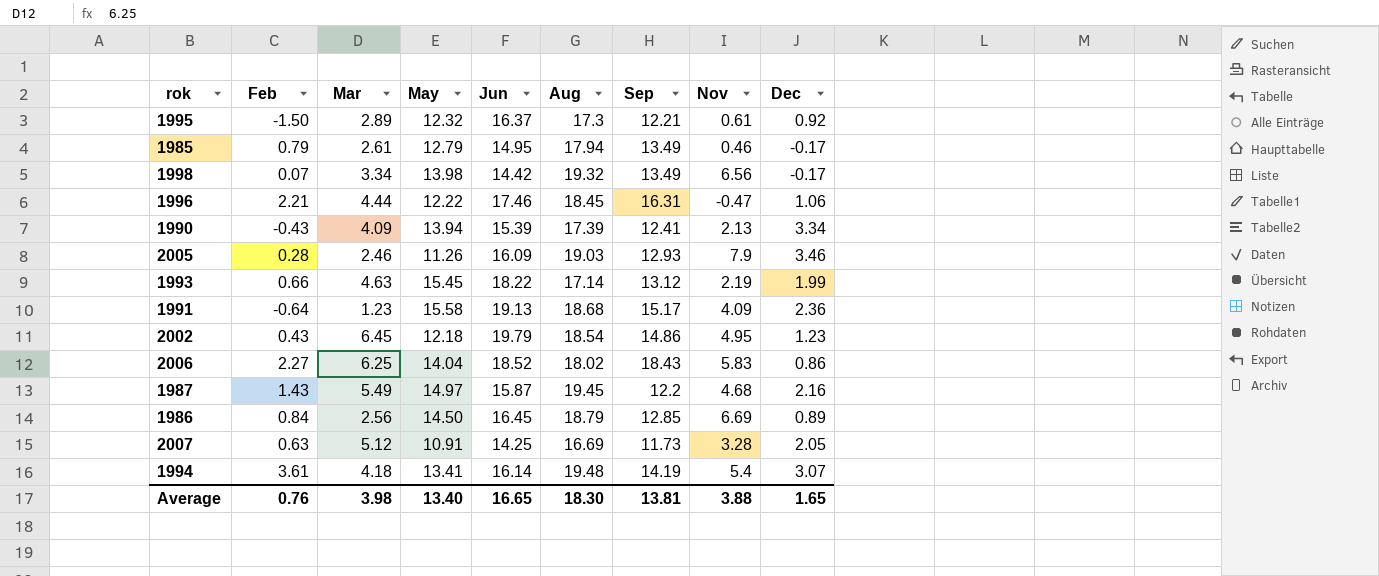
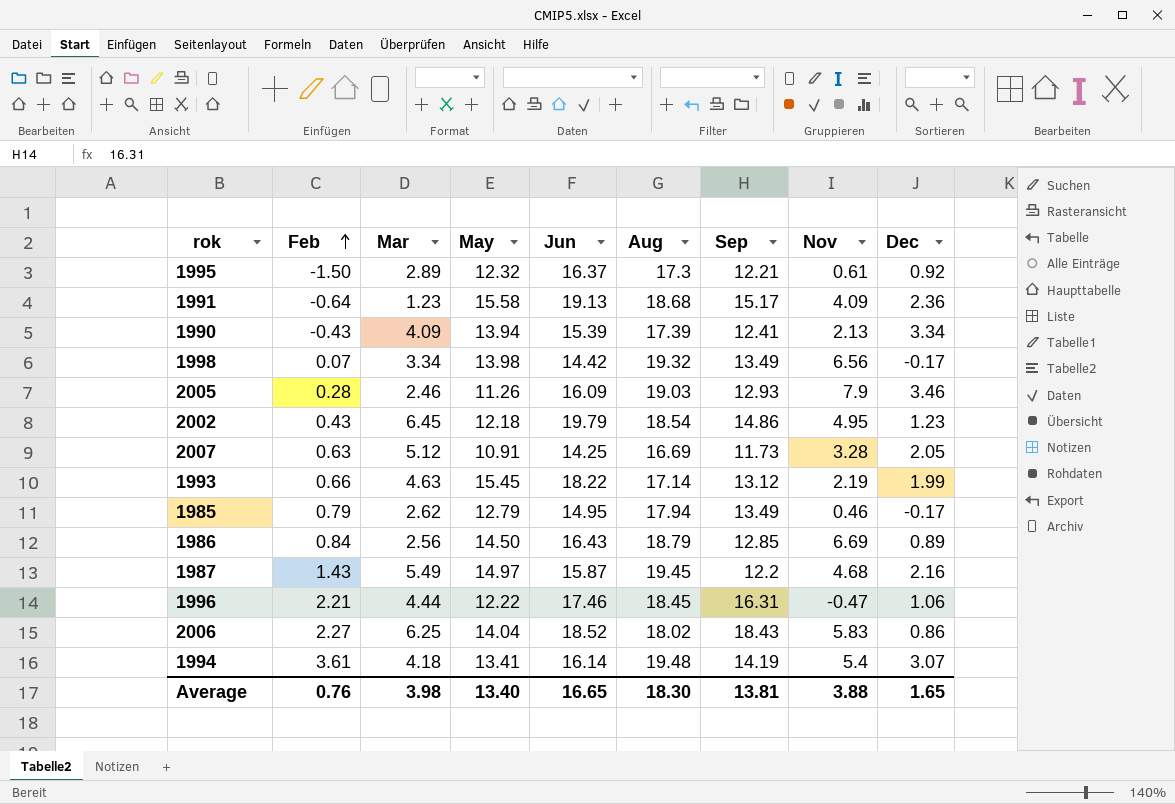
row order: none -> Feb ascending
1985 | Mar: 2.61 -> 2.62
1986 | Jun: 16.45 -> 16.43

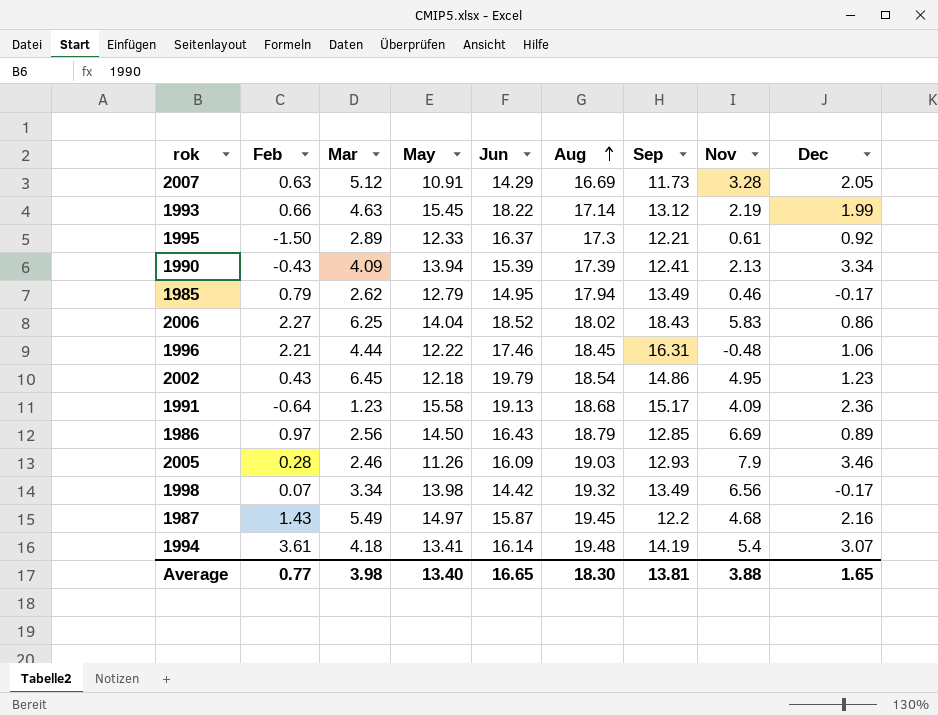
row order: Feb ascending -> Aug ascending
2007 | Jun: 14.25 -> 14.29
1995 | May: 12.32 -> 12.33
1996 | Nov: -0.47 -> -0.48
1986 | Feb: 0.84 -> 0.97
Average | Feb: 0.76 -> 0.77

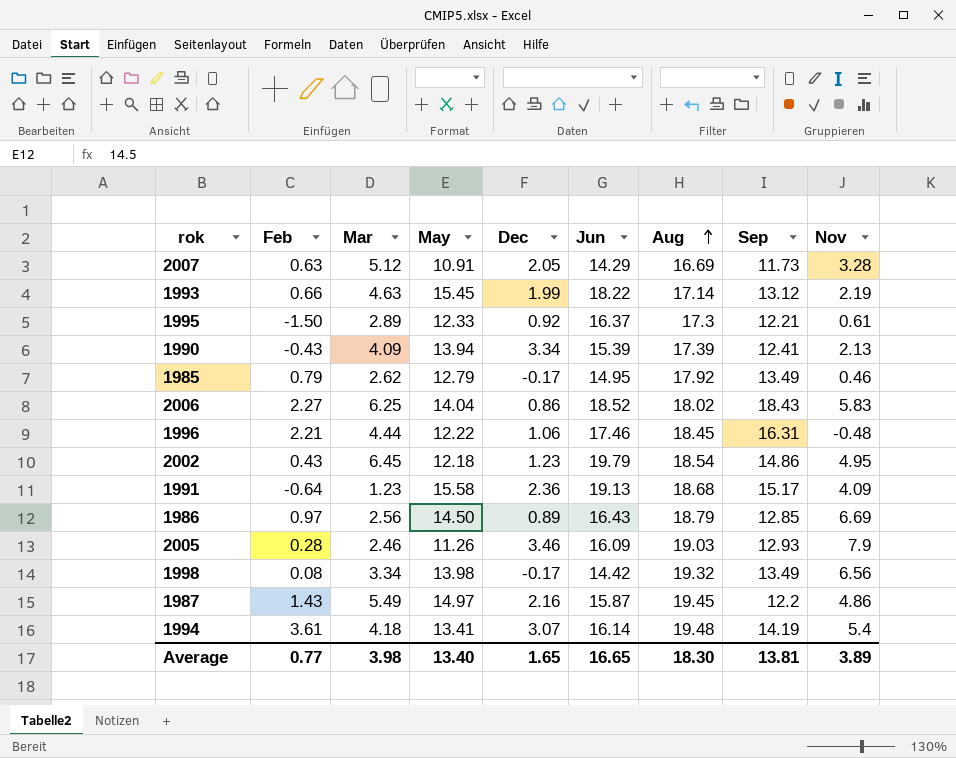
column Dec | position: 9 -> 5
1985 | Aug: 17.94 -> 17.92
1998 | Feb: 0.07 -> 0.08
1987 | Nov: 4.68 -> 4.86
Average | Nov: 3.88 -> 3.89

